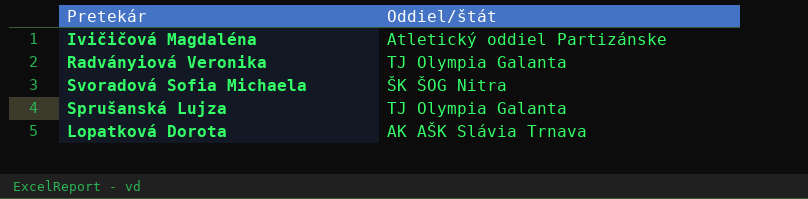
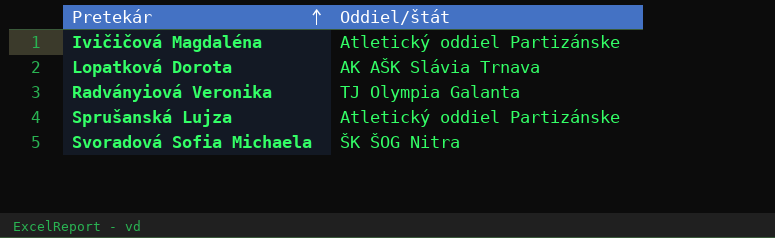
row order: none -> Pretekár ascending
Sprušanská Lujza | Oddiel/štát: TJ Olympia Galanta -> Atletický oddiel Partizánske

